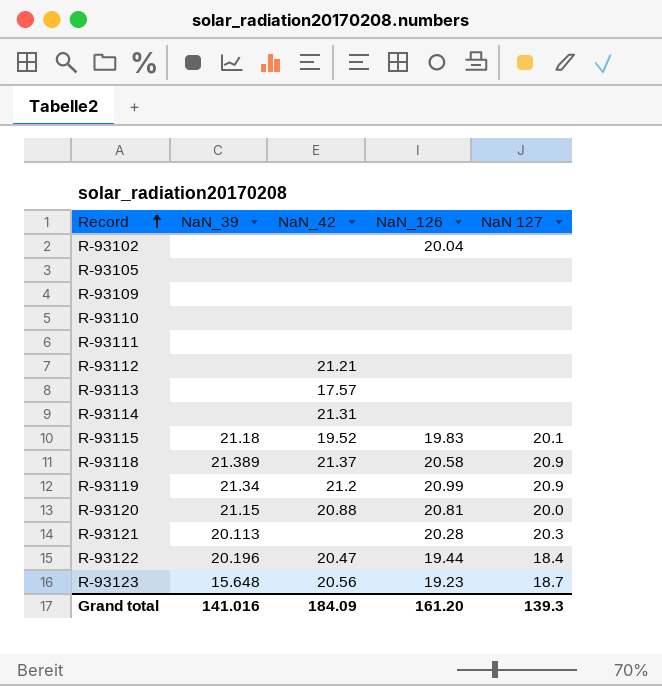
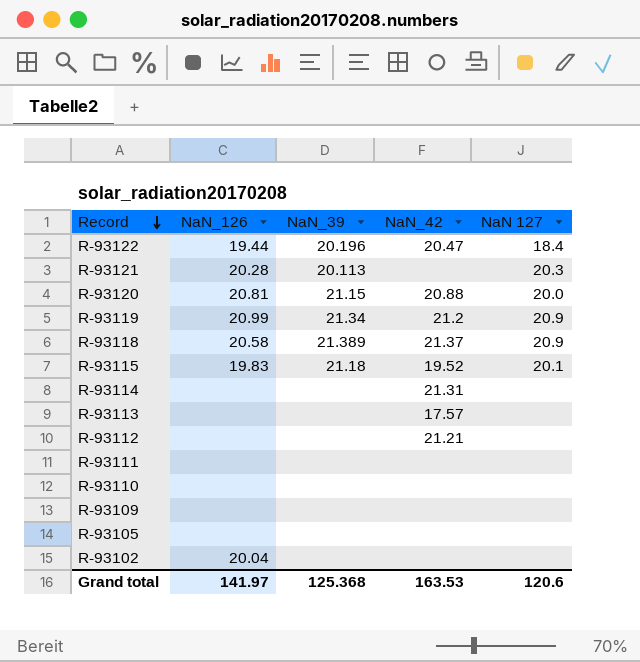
row order: Record ascending -> Record descending
column NaN_126 | position: 4 -> 2
row R-93123: 15.648 | 20.56 | 19.23 | 18.7 -> none
Grand total | NaN_126: 161.20 -> 141.97
Grand total | NaN_39: 141.016 -> 125.368
Grand total | NaN_42: 184.09 -> 163.53
Grand total | NaN 127: 139.3 -> 120.6

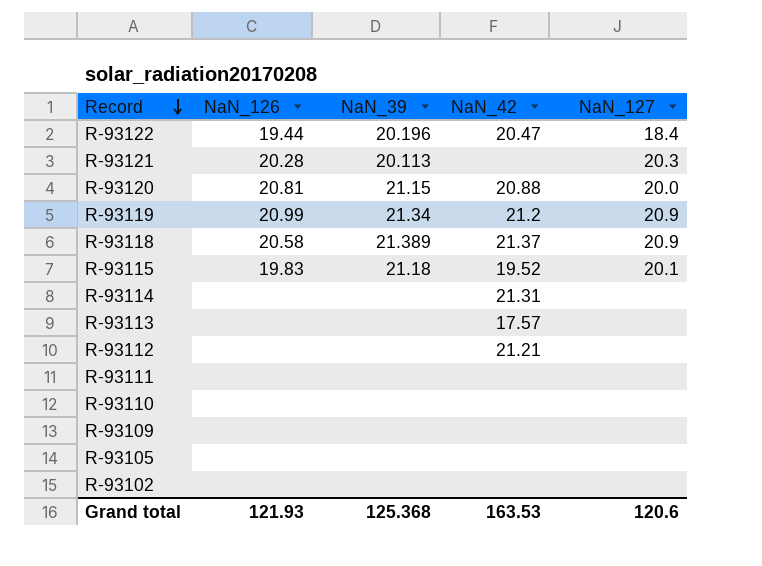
column name: NaN 127 -> NaN_127
R-93102 | NaN_126: 20.04 -> none
Grand total | NaN_126: 141.97 -> 121.93

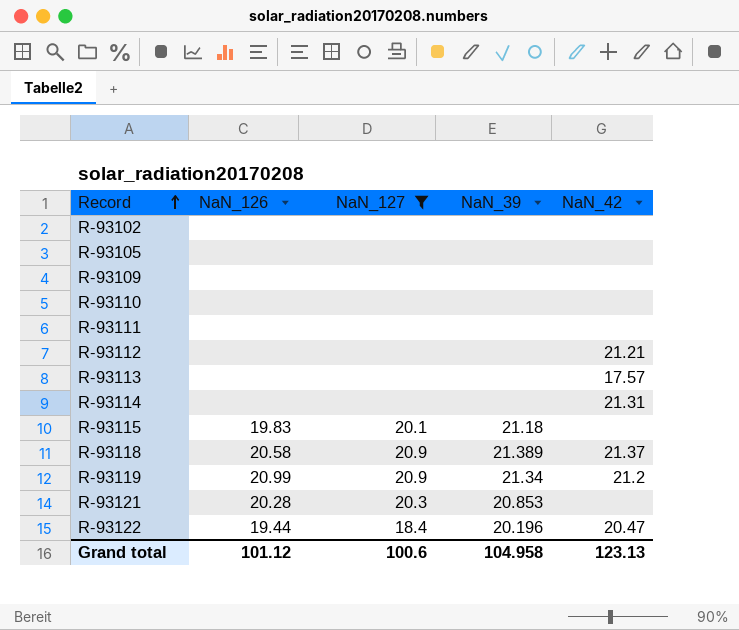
filter: none -> NaN_127 != 20.0
row order: Record descending -> Record ascending
column NaN_127 | position: 5 -> 3
R-93115 | NaN_42: 19.52 -> none
R-93121 | NaN_39: 20.113 -> 20.853
Grand total | NaN_126: 121.93 -> 101.12
Grand total | NaN_127: 120.6 -> 100.6
Grand total | NaN_39: 125.368 -> 104.958
Grand total | NaN_42: 163.53 -> 123.13

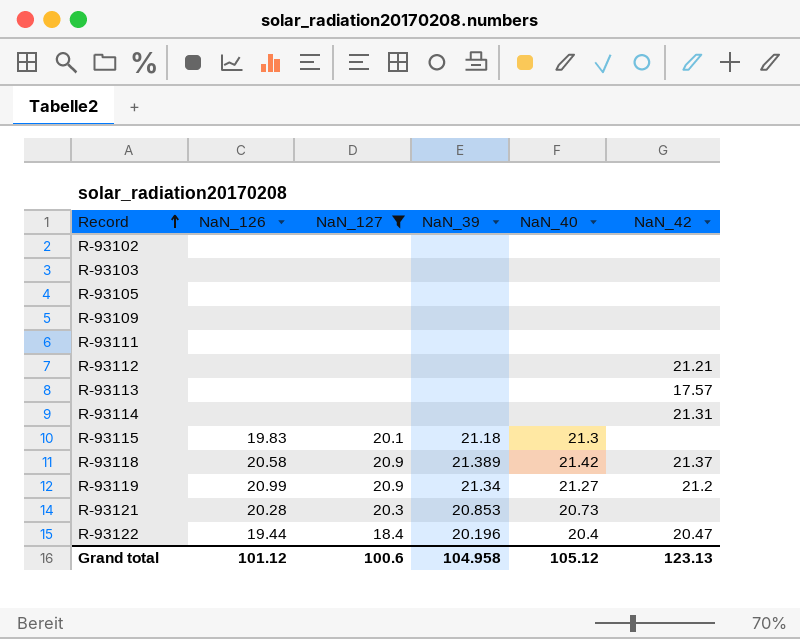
column NaN_40 | position: none -> 5
row R-93110: none | none | none | none -> none
row R-93103: none -> none | none | none | none | none

